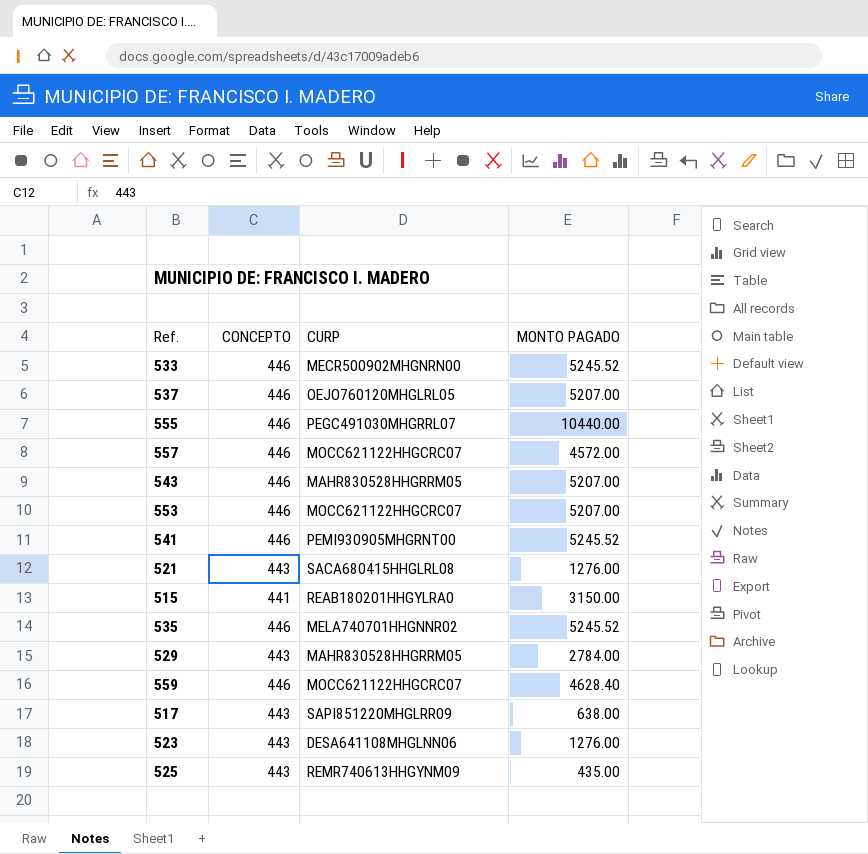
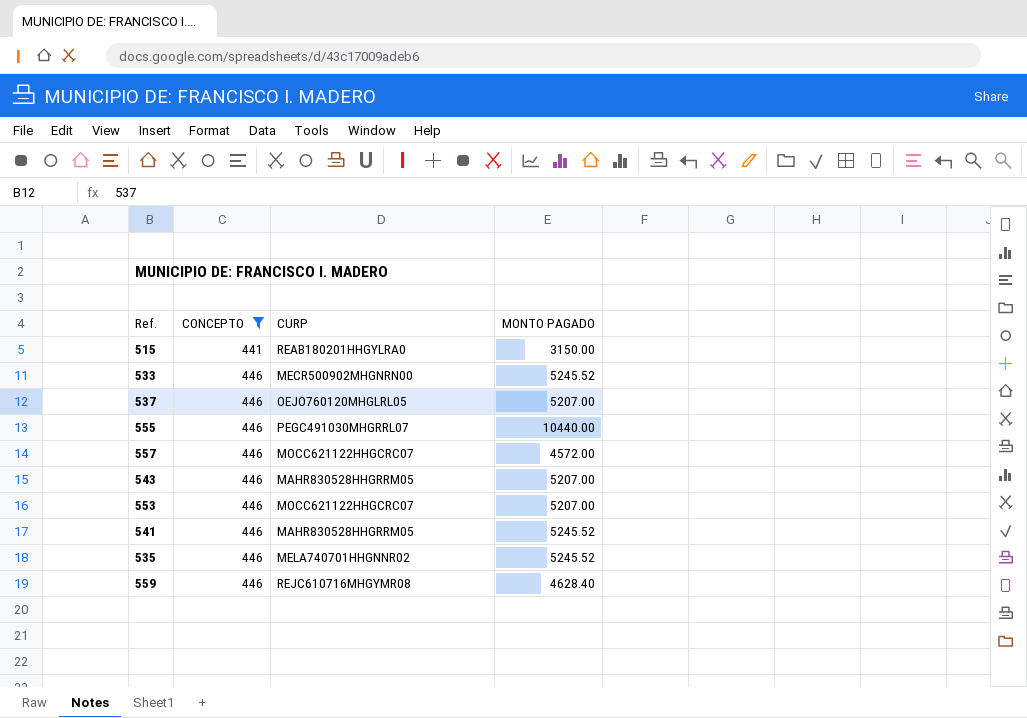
filter: none -> CONCEPTO != 443
row order: none -> CONCEPTO ascending
541 | CURP: PEMI930905MHGRNT00 -> MAHR830528HHGRRM05
559 | CURP: MOCC621122HHGCRC07 -> REJC610716MHGYMR08

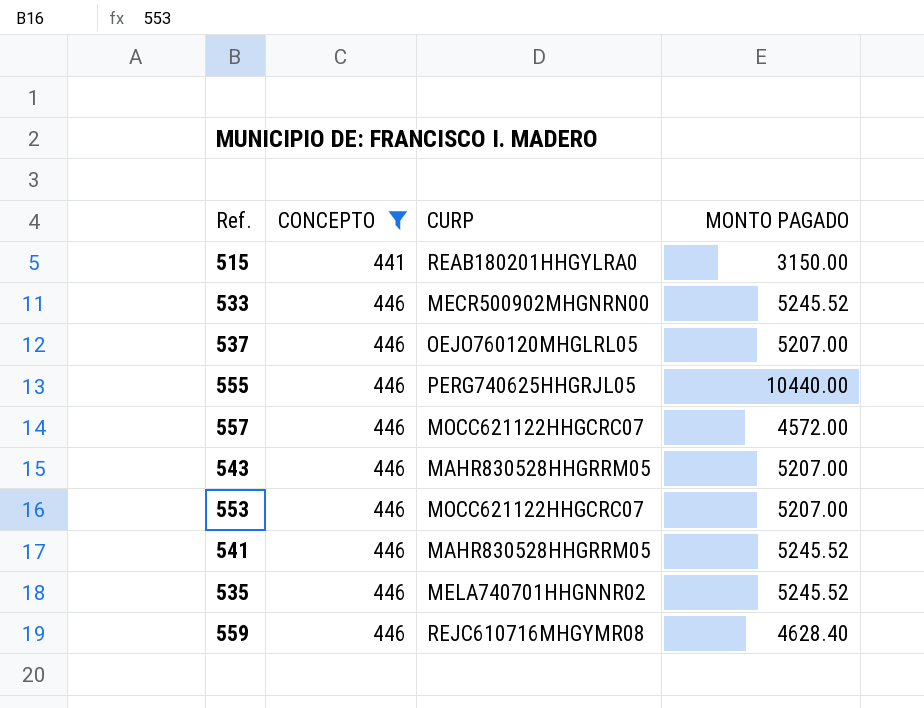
555 | CURP: PEGC491030MHGRRL07 -> PERG740625HHGRJL05

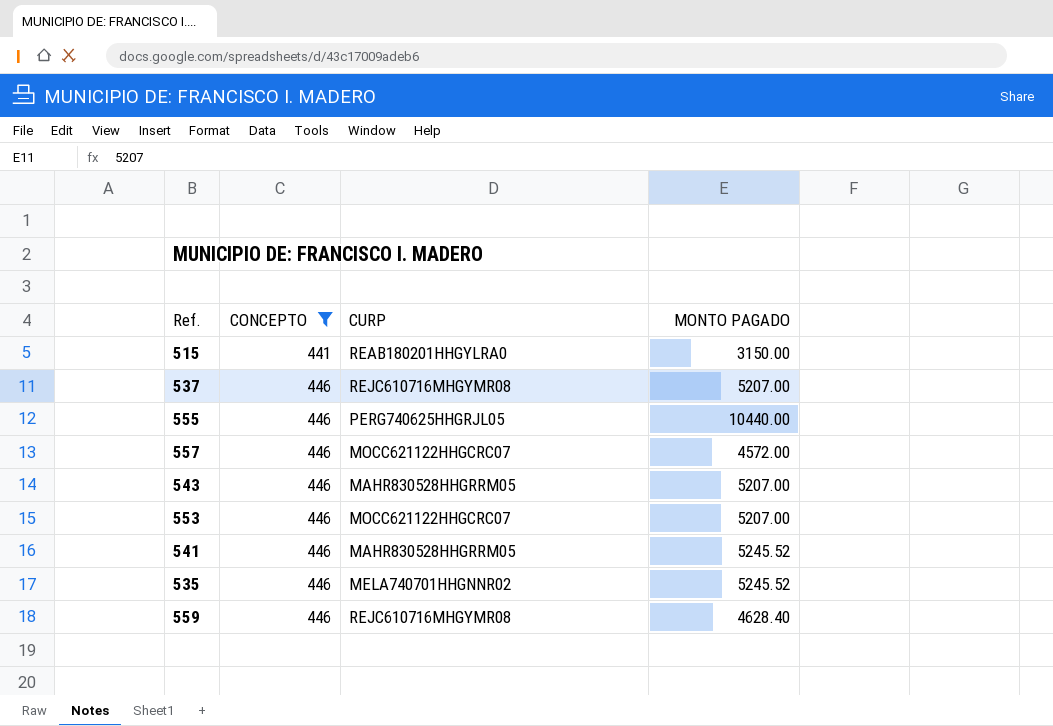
row 533: 446 | MECR500902MHGNRN00 | 5245.52 -> none
537 | CURP: OEJO760120MHGLRL05 -> REJC610716MHGYMR08

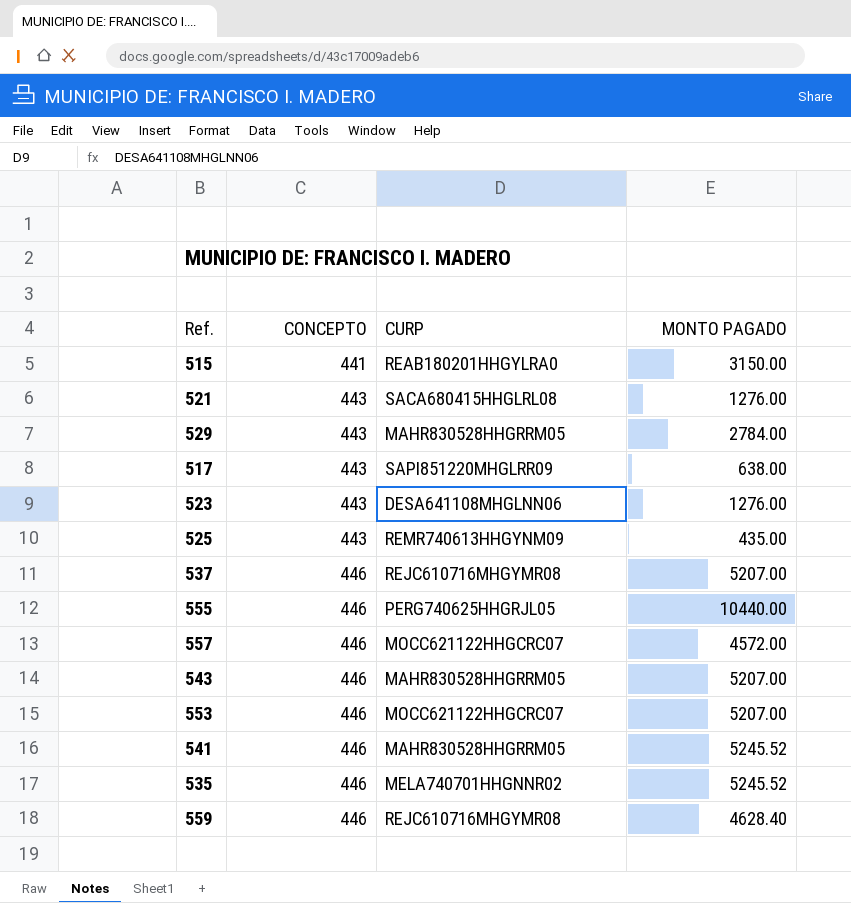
filter: CONCEPTO != 443 -> none

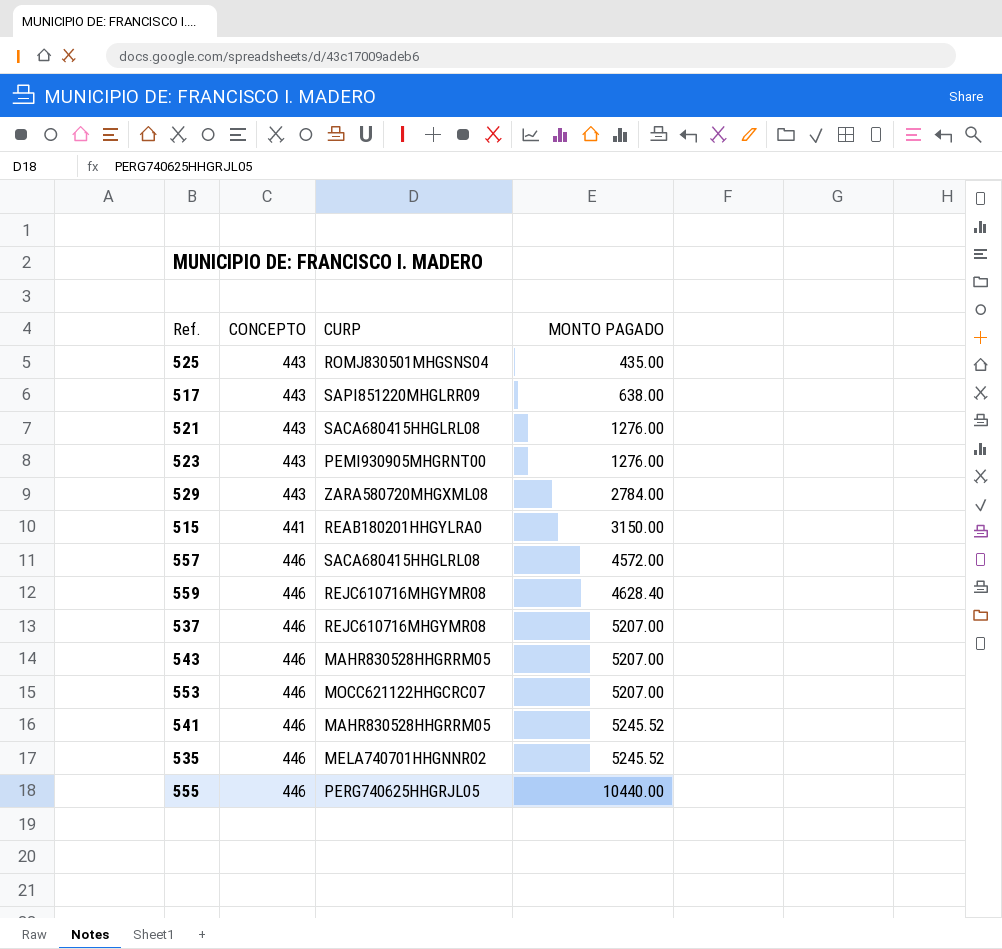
row order: CONCEPTO ascending -> MONTO PAGADO ascending
525 | CURP: REMR740613HHGYNM09 -> ROMJ830501MHGSNS04
523 | CURP: DESA641108MHGLNN06 -> PEMI930905MHGRNT00
529 | CURP: MAHR830528HHGRRM05 -> ZARA580720MHGXML08
557 | CURP: MOCC621122HHGCRC07 -> SACA680415HHGLRL08

